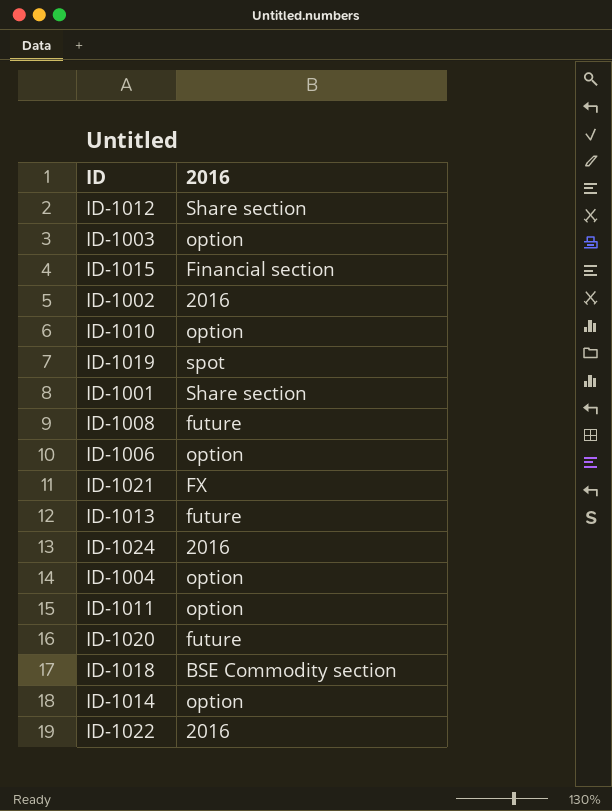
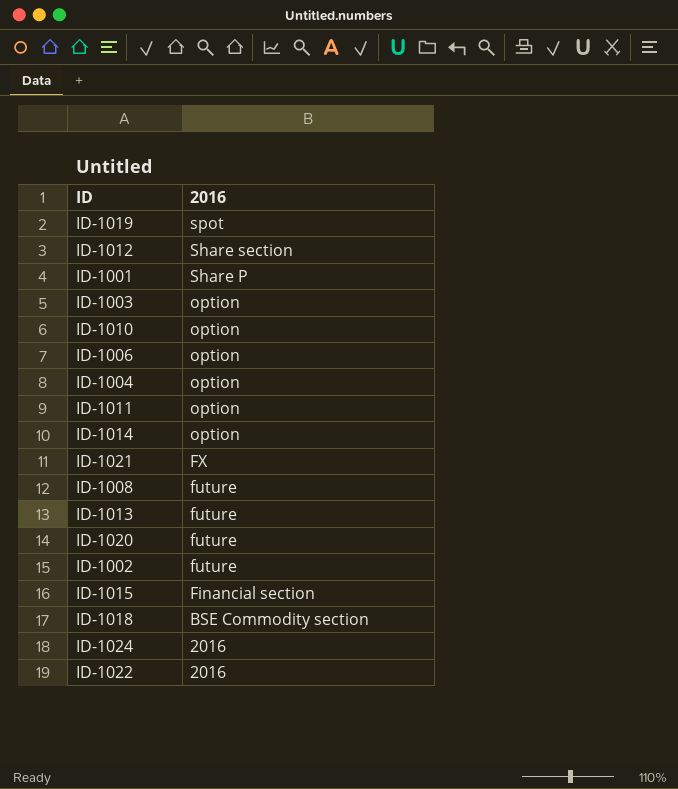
row order: none -> 2016 descending
ID-1001 | 2016: Share section -> Share P
ID-1002 | 2016: 2016 -> future

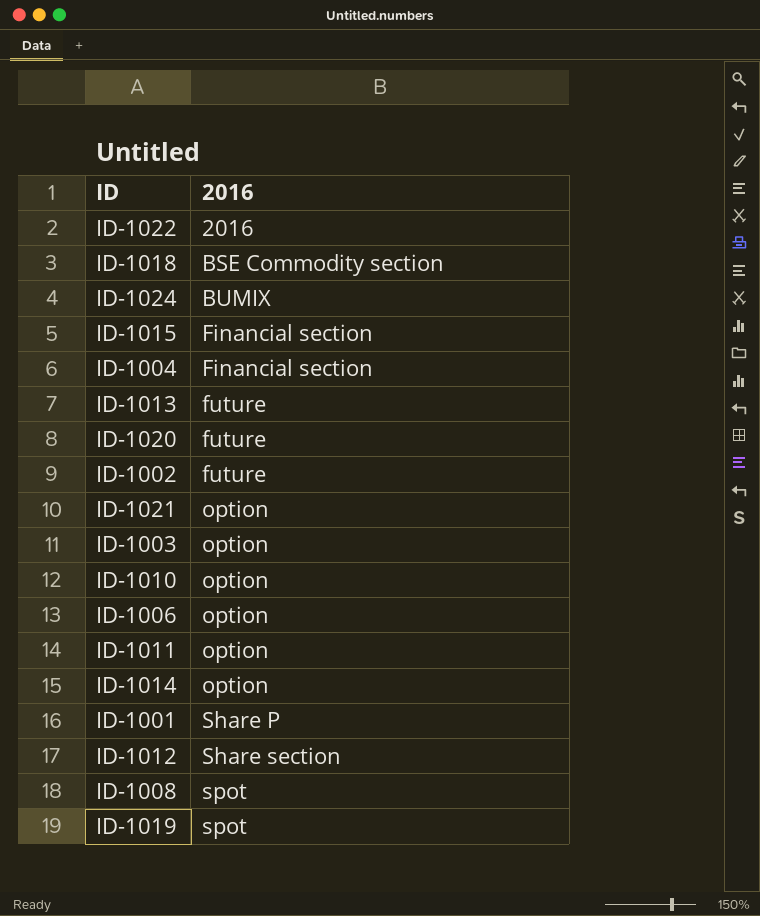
row order: 2016 descending -> 2016 ascending
ID-1024 | 2016: 2016 -> BUMIX
ID-1004 | 2016: option -> Financial section
ID-1021 | 2016: FX -> option
ID-1008 | 2016: future -> spot

